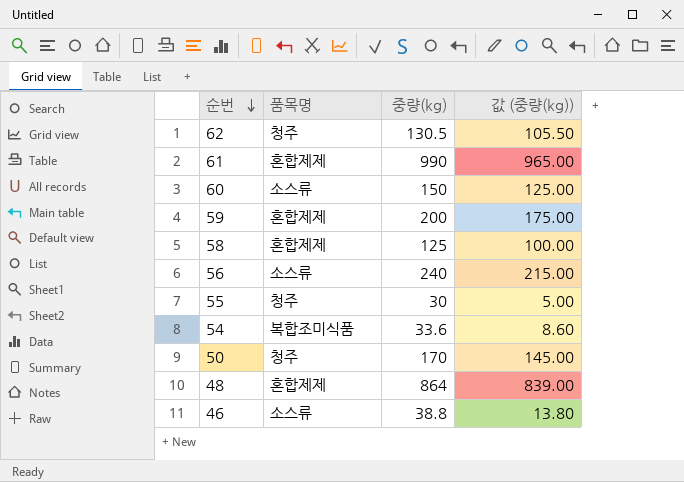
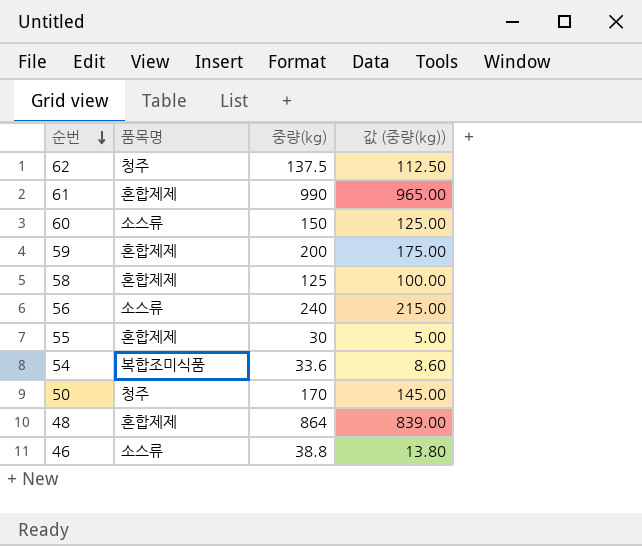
62 | 중량(kg): 130.5 -> 137.5
62 | 값 (중량(kg)): 105.50 -> 112.50
55 | 품목명: 청주 -> 혼합제제

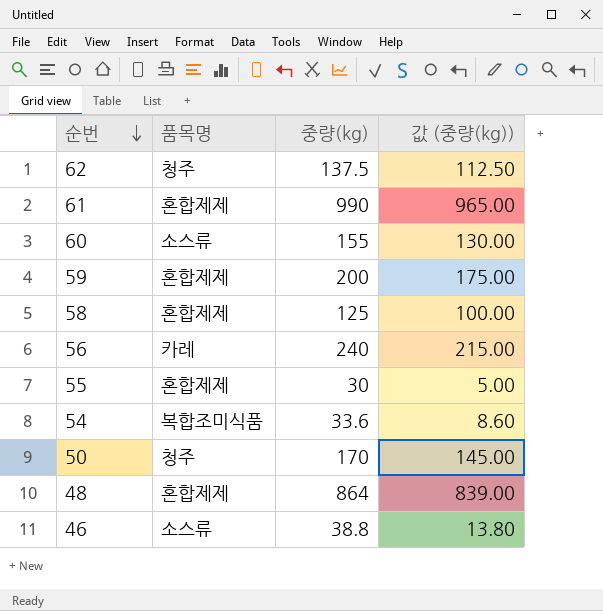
60 | 중량(kg): 150 -> 155
60 | 값 (중량(kg)): 125.00 -> 130.00
56 | 품목명: 소스류 -> 카레

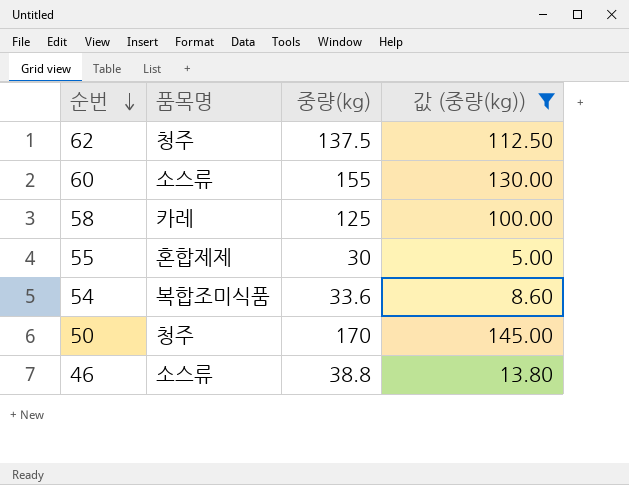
filter: none -> 값 (중량(kg)) <= 145.00
58 | 품목명: 혼합제제 -> 카레

